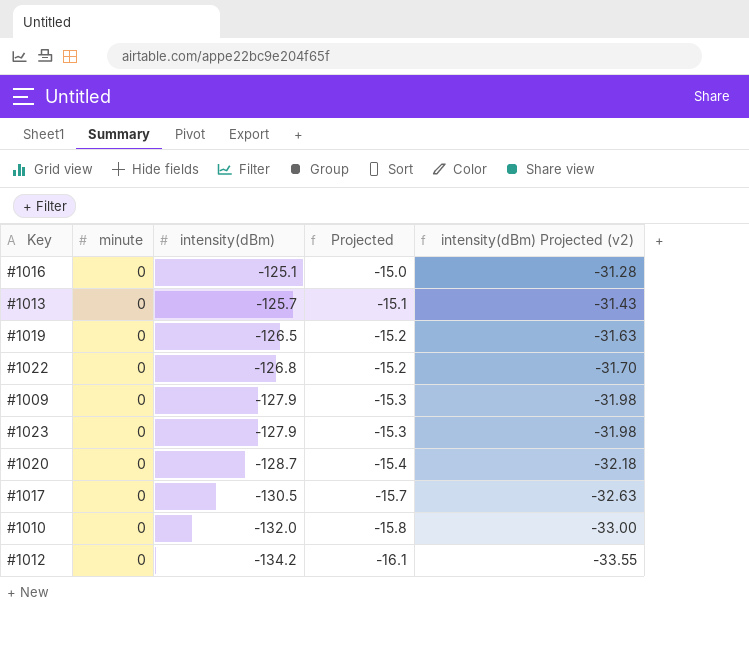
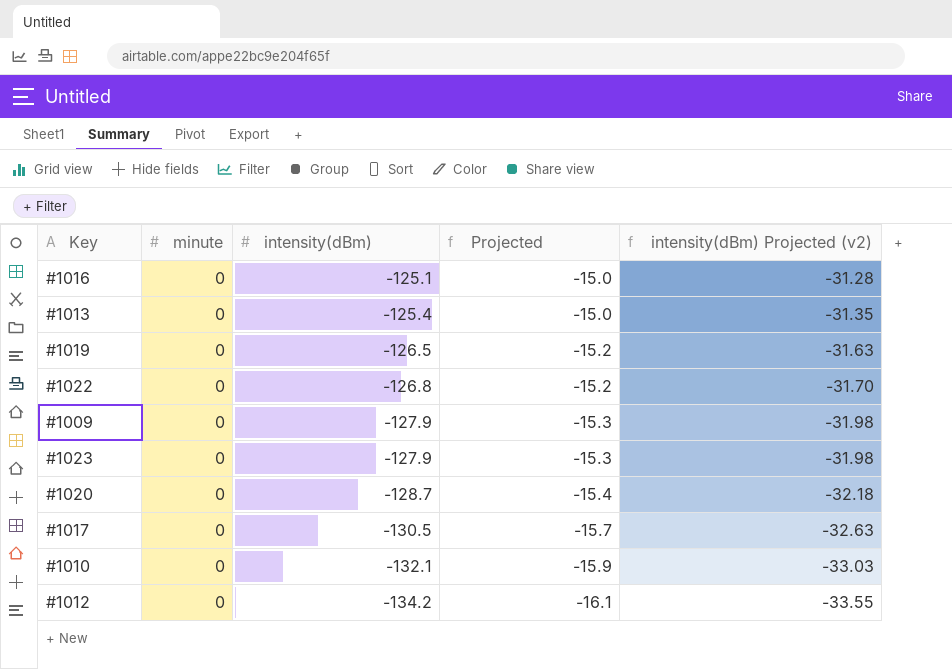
#1013 | intensity(dBm): -125.7 -> -125.4
#1013 | Projected: -15.1 -> -15.0
#1013 | intensity(dBm) Projected (v2): -31.43 -> -31.35
#1010 | intensity(dBm): -132.0 -> -132.1
#1010 | Projected: -15.8 -> -15.9
#1010 | intensity(dBm) Projected (v2): -33.00 -> -33.03

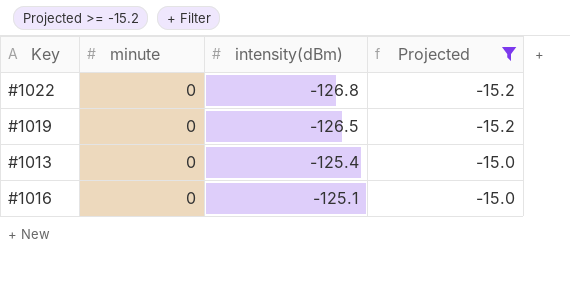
filter: none -> Projected >= -15.2
row order: intensity(dBm) descending -> intensity(dBm) ascending
column intensity(dBm) Projected (v2) | formula: [intensity(dBm)] * 0.25 -> none

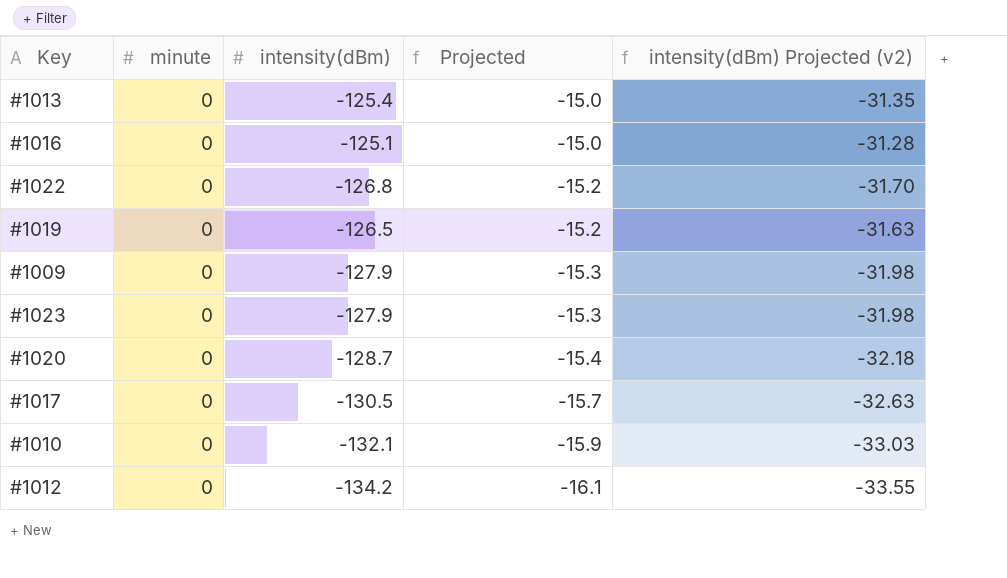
filter: Projected >= -15.2 -> none
row order: intensity(dBm) ascending -> Projected descending
column intensity(dBm) Projected (v2) | formula: none -> [intensity(dBm)] * 0.25

